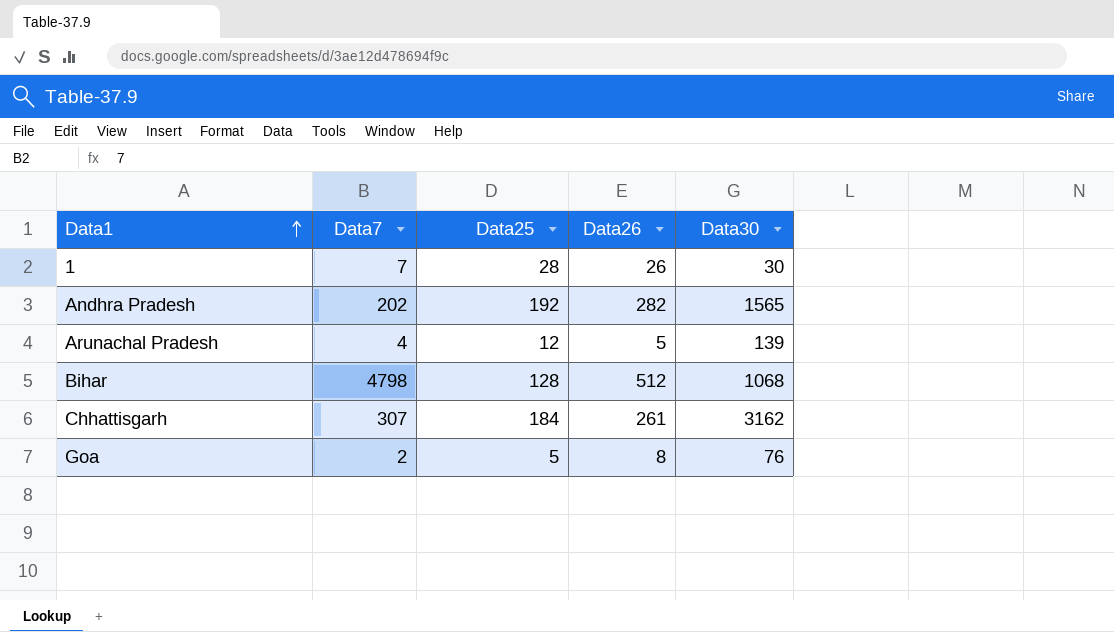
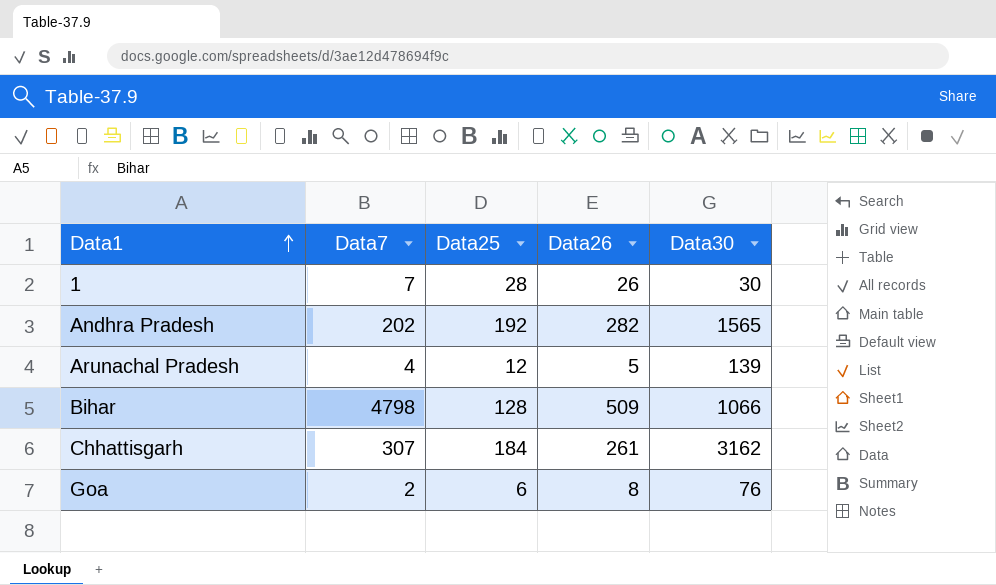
Bihar | Data26: 512 -> 509
Bihar | Data30: 1068 -> 1066
Goa | Data25: 5 -> 6

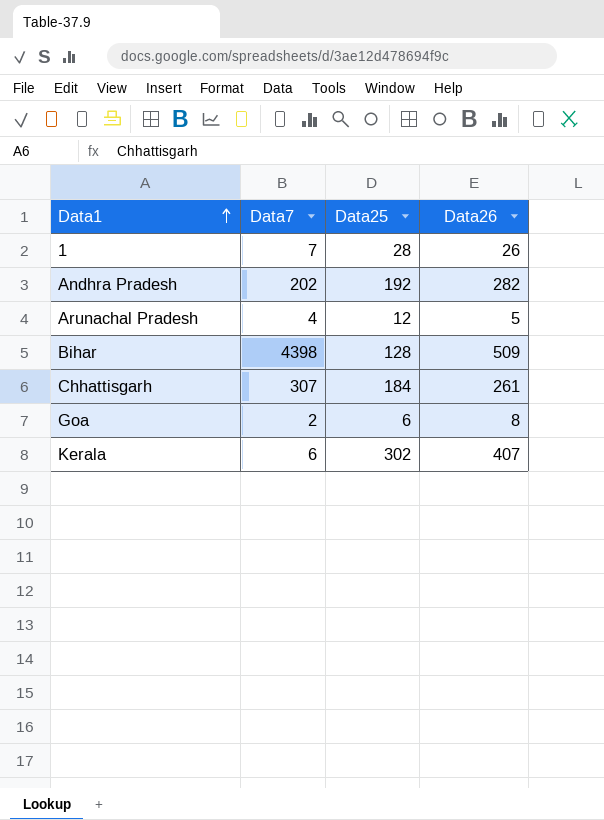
column Data30 | position: 5 -> none
Bihar | Data7: 4798 -> 4398
row Kerala: none -> 6 | 302 | 407

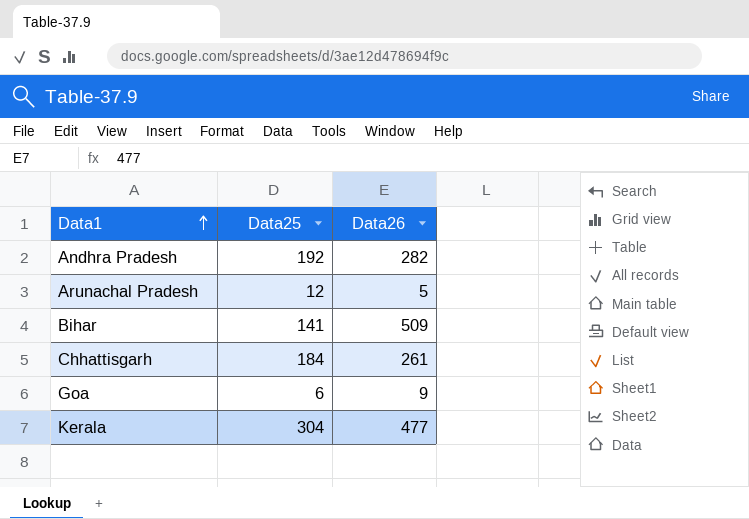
column Data7 | position: 2 -> none
row 1: 7 | 28 | 26 -> none
Bihar | Data25: 128 -> 141
Goa | Data26: 8 -> 9
Kerala | Data25: 302 -> 304
Kerala | Data26: 407 -> 477

